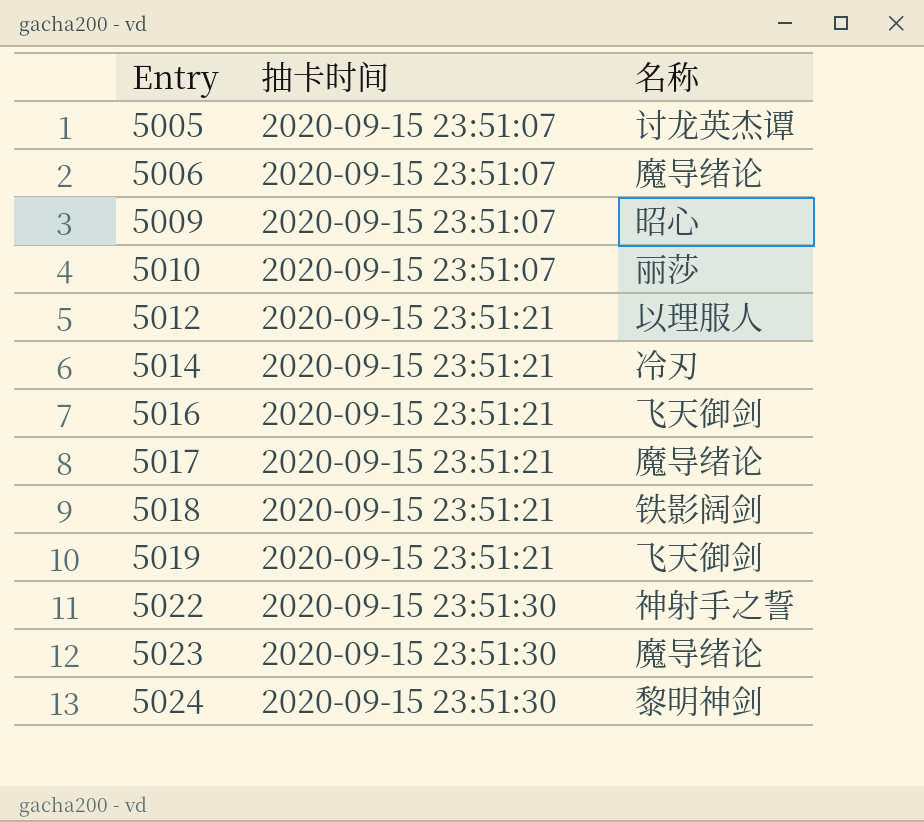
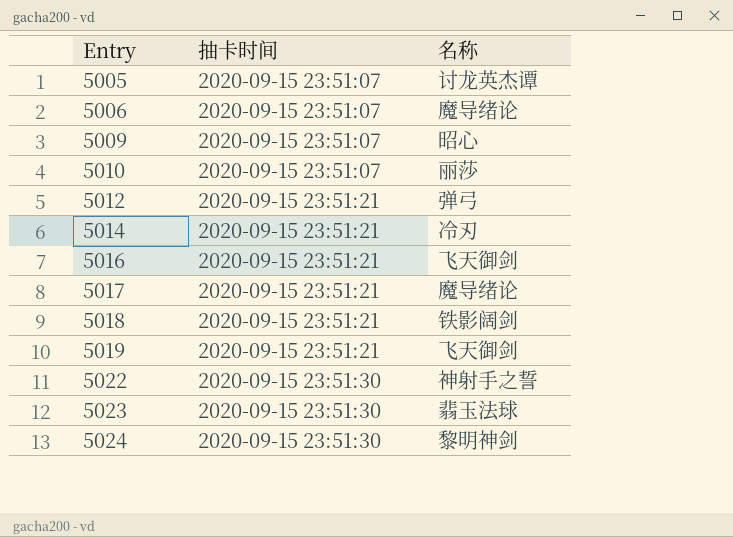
5012 | 名称: 以理服人 -> 弹弓
5023 | 名称: 魔导绪论 -> 翡玉法球

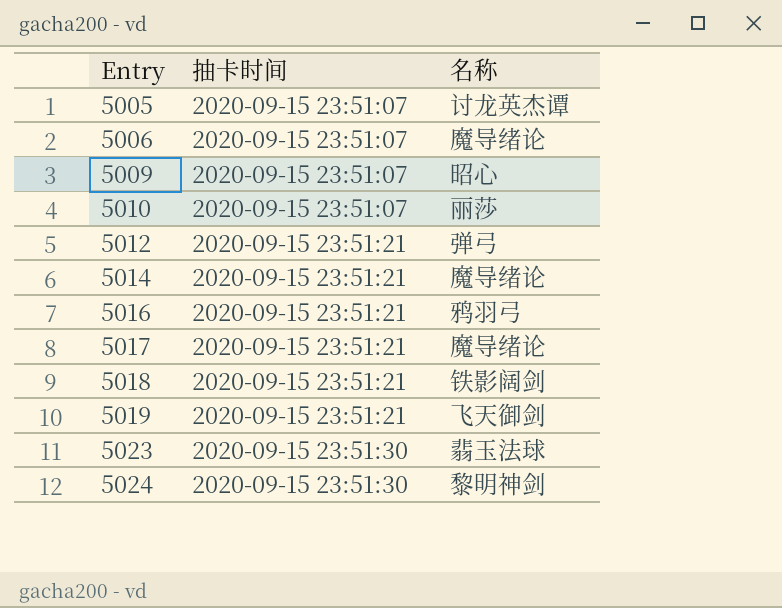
row 5022: 2020-09-15 23:51:30 | 神射手之誓 -> none
5014 | 名称: 冷刃 -> 魔导绪论
5016 | 名称: 飞天御剑 -> 鸦羽弓

